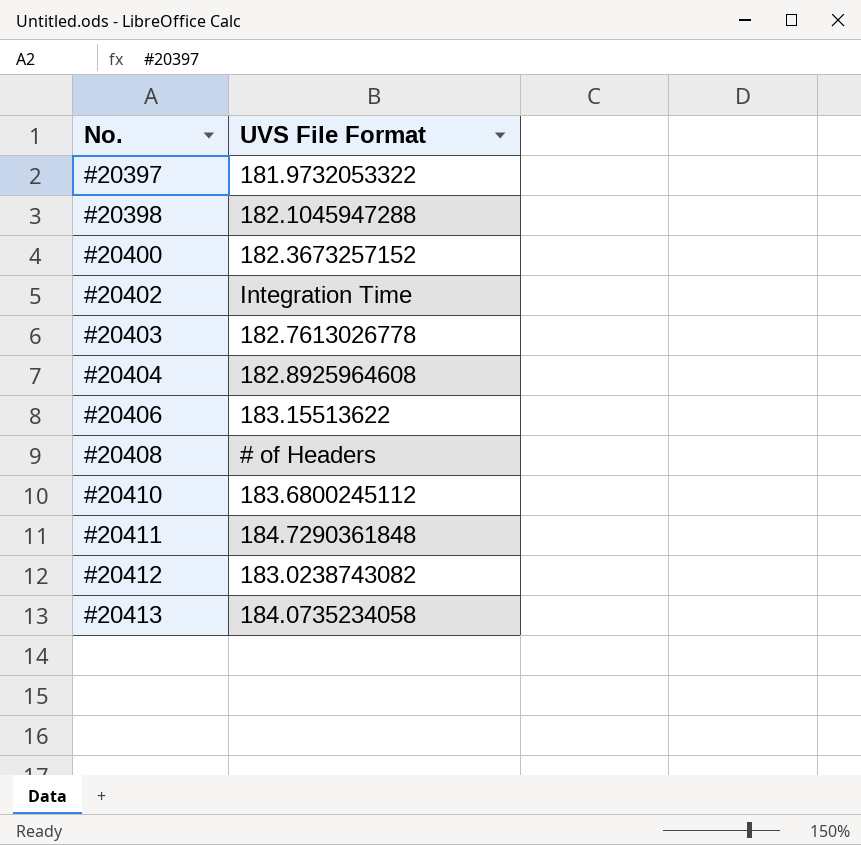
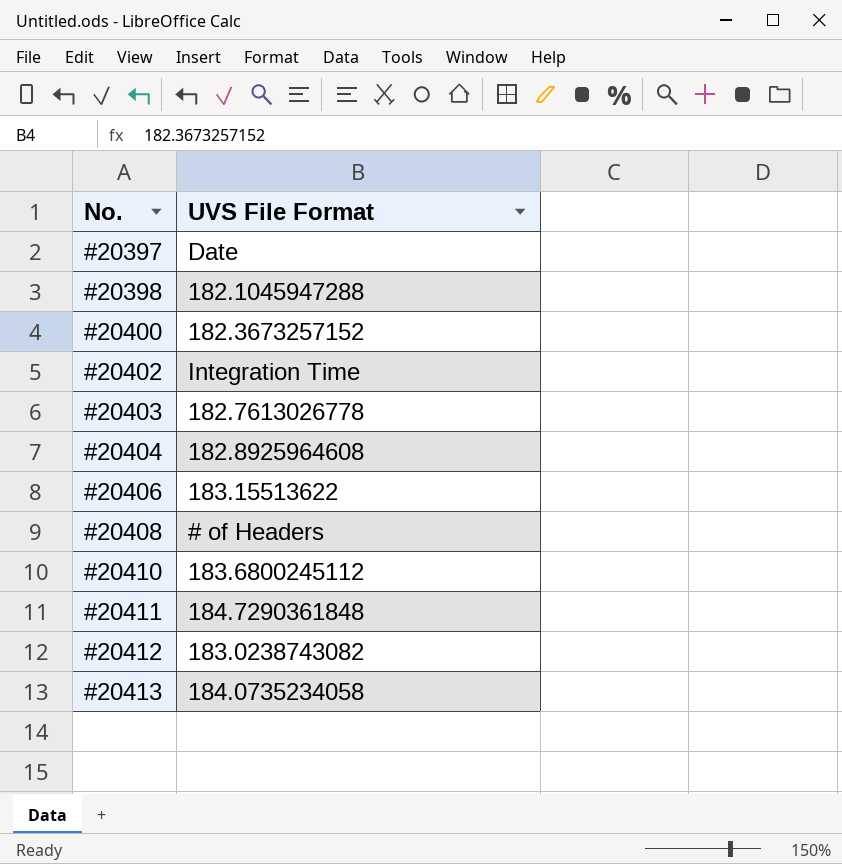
#20397 | UVS File Format: 181.9732053322 -> Date

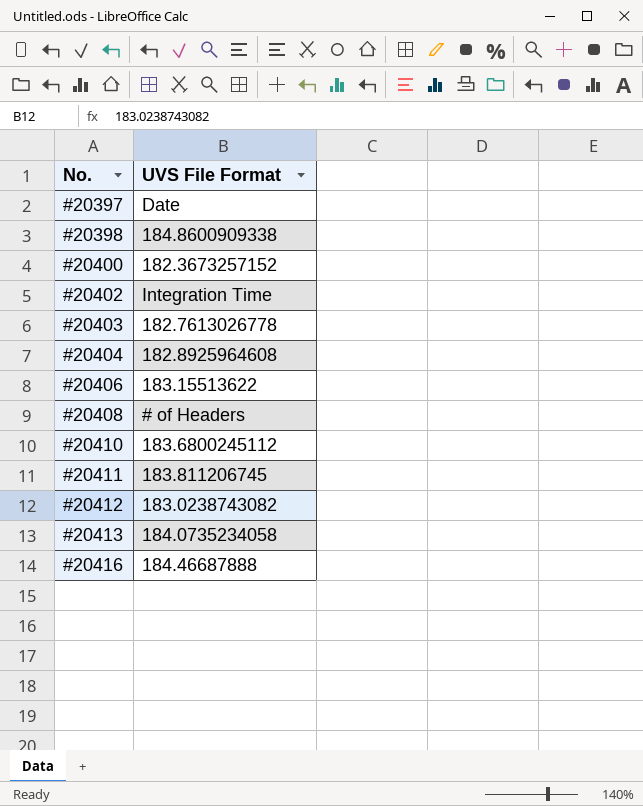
#20398 | UVS File Format: 182.1045947288 -> 184.8600909338
#20411 | UVS File Format: 184.7290361848 -> 183.811206745
row #20416: none -> 184.46687888

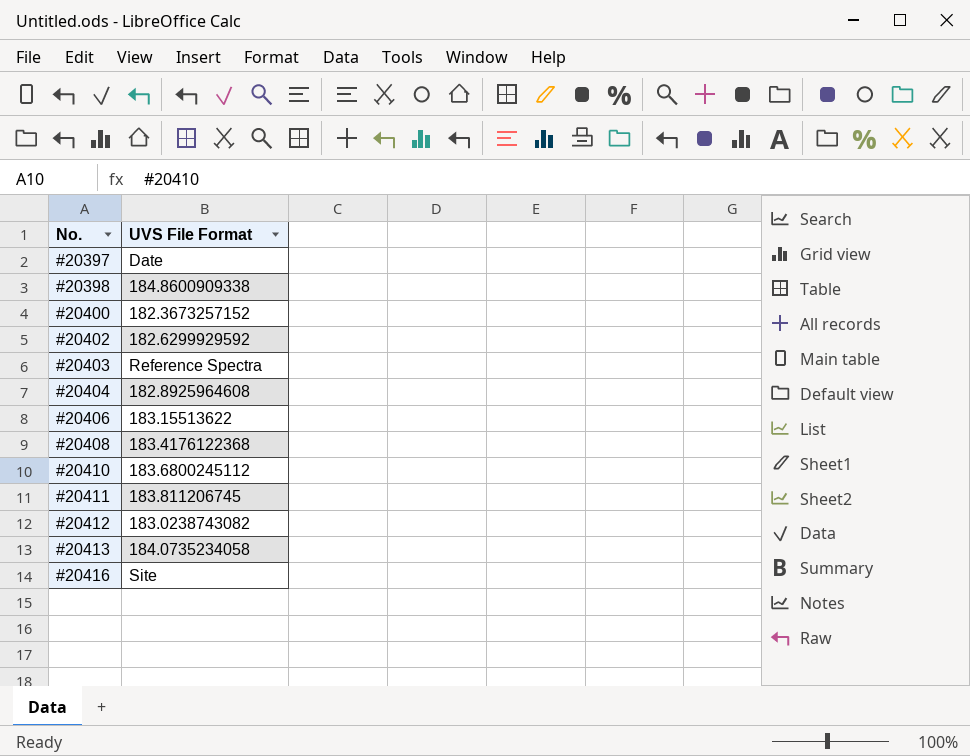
#20402 | UVS File Format: Integration Time -> 182.6299929592
#20403 | UVS File Format: 182.7613026778 -> Reference Spectra
#20408 | UVS File Format: # of Headers -> 183.4176122368
#20416 | UVS File Format: 184.46687888 -> Site

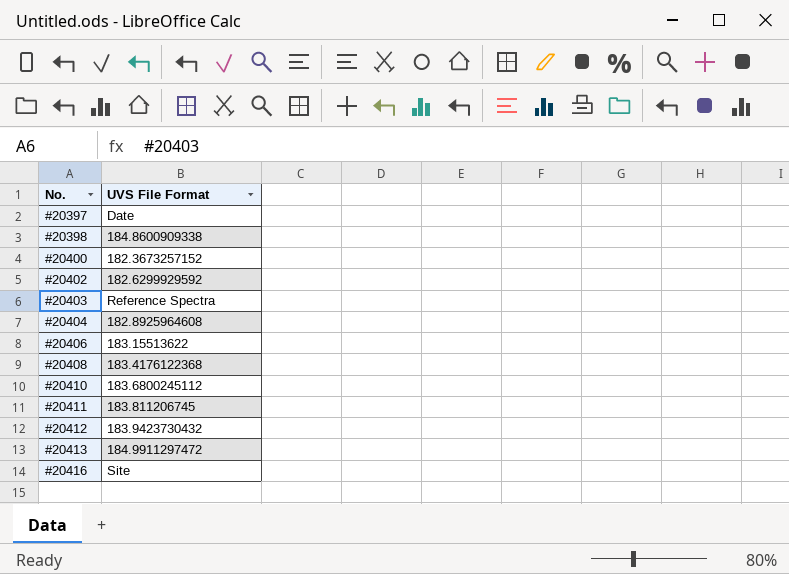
#20412 | UVS File Format: 183.0238743082 -> 183.9423730432
#20413 | UVS File Format: 184.0735234058 -> 184.9911297472

